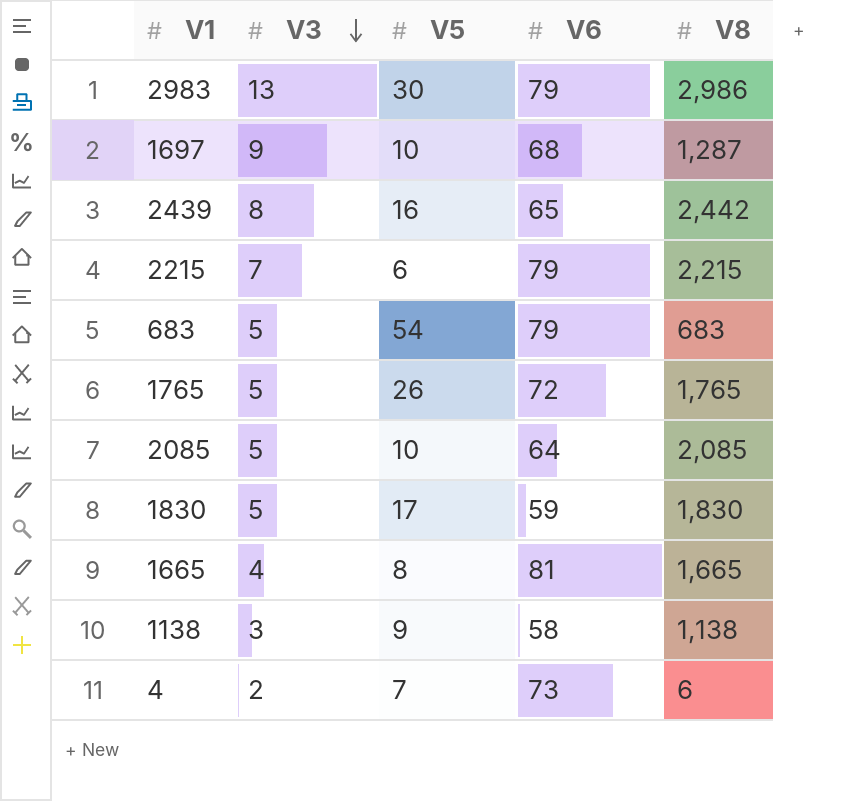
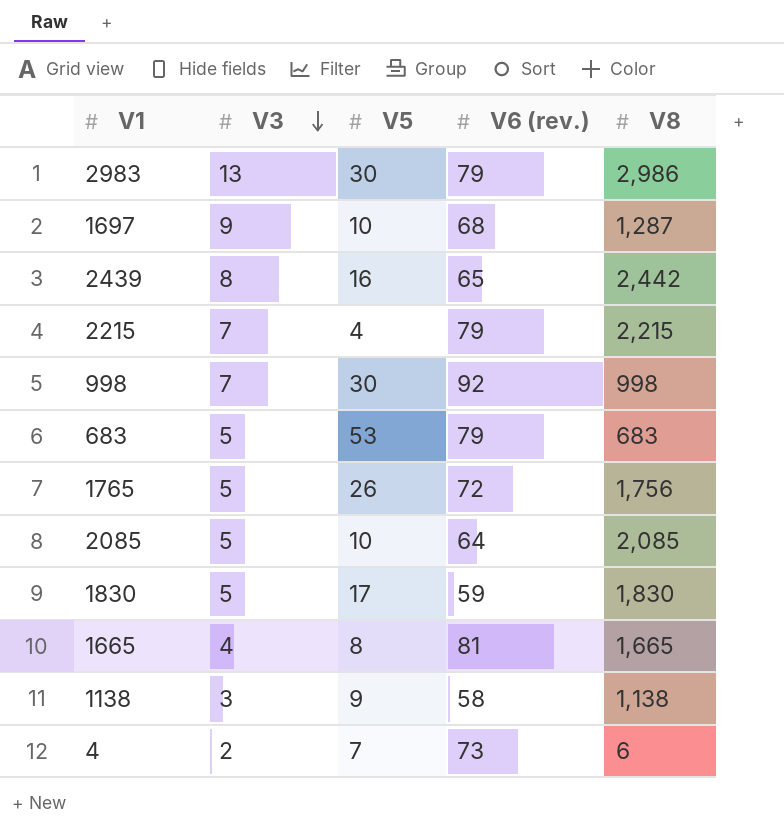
column name: V6 -> V6 (rev.)
2215 | V5: 6 -> 4
row 998: none -> 7 | 30 | 92 | 998
683 | V5: 54 -> 53
1765 | V8: 1,765 -> 1,756

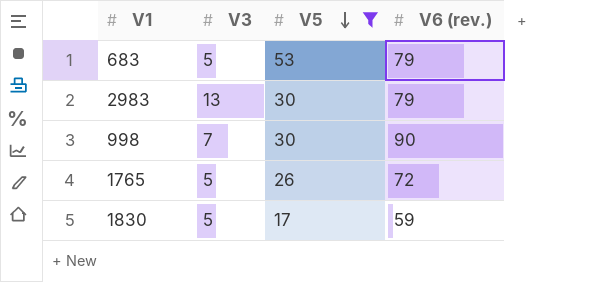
filter: none -> V5 >= 17
row order: V3 descending -> V5 descending
column V8 | position: 5 -> none
998 | V6 (rev.): 92 -> 90

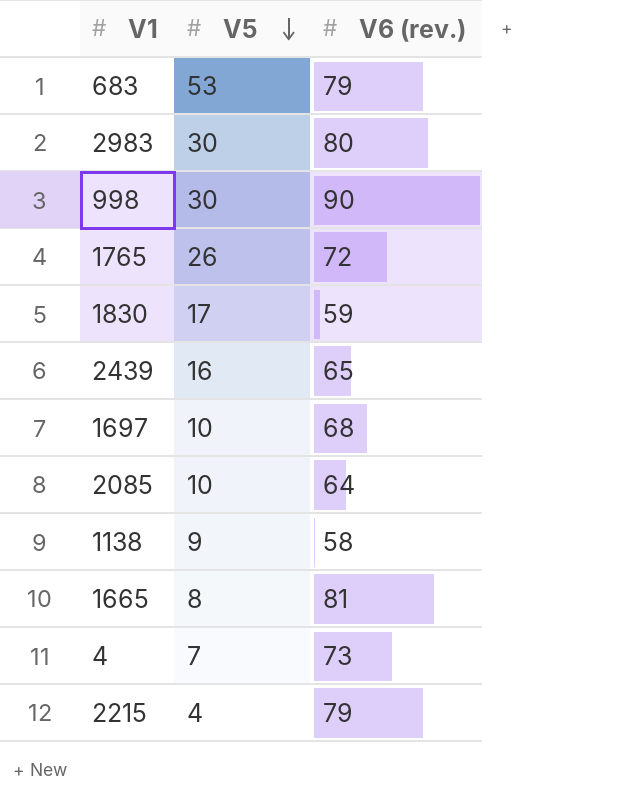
filter: V5 >= 17 -> none
column V3 | position: 2 -> none
2983 | V6 (rev.): 79 -> 80

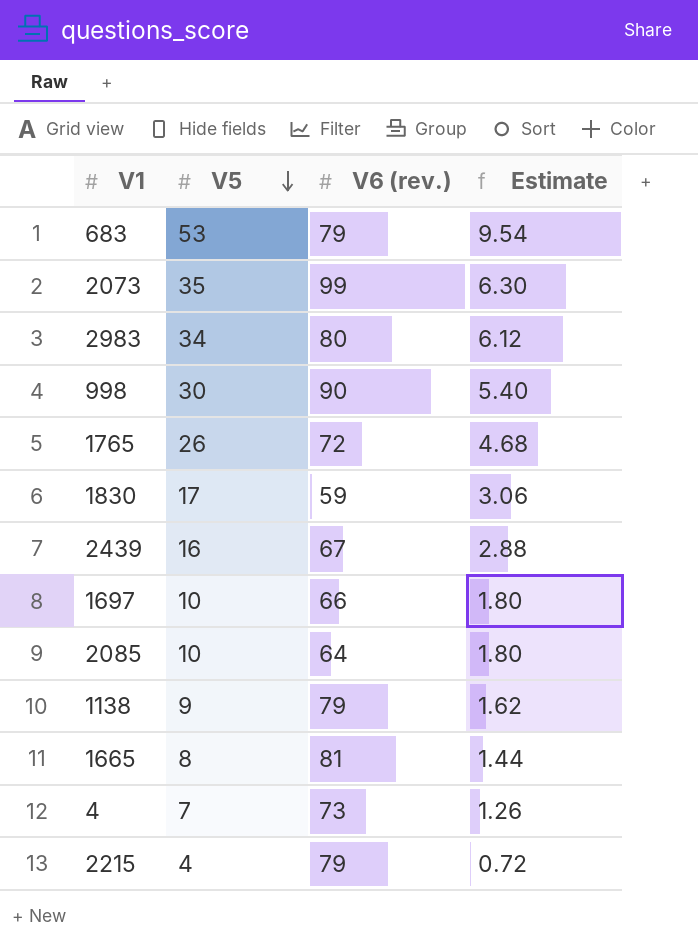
column Estimate | formula: none -> [V5] * 0.18
row 2073: none -> 35 | 99 | 6.30
2983 | V5: 30 -> 34
2439 | V6 (rev.): 65 -> 67
1697 | V6 (rev.): 68 -> 66
1138 | V6 (rev.): 58 -> 79

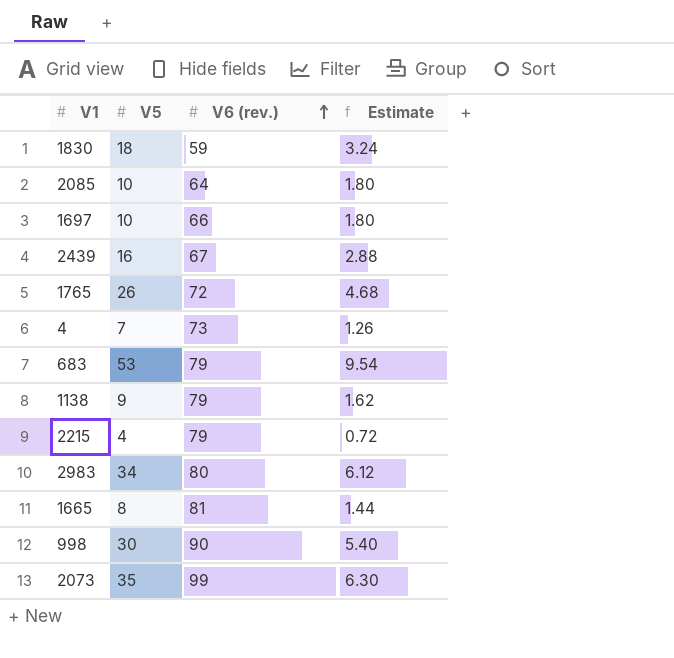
row order: V5 descending -> V6 (rev.) ascending
1830 | V5: 17 -> 18
1830 | Estimate: 3.06 -> 3.24

